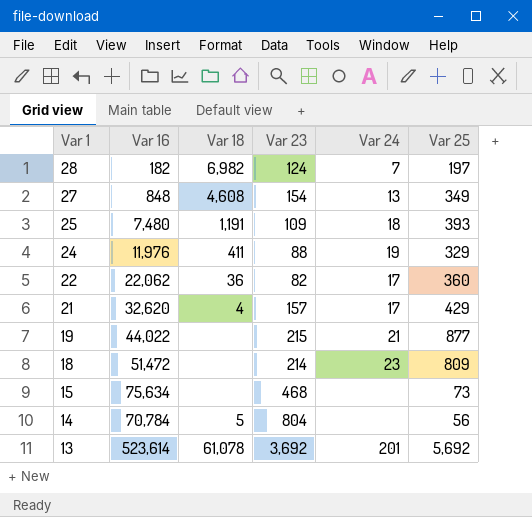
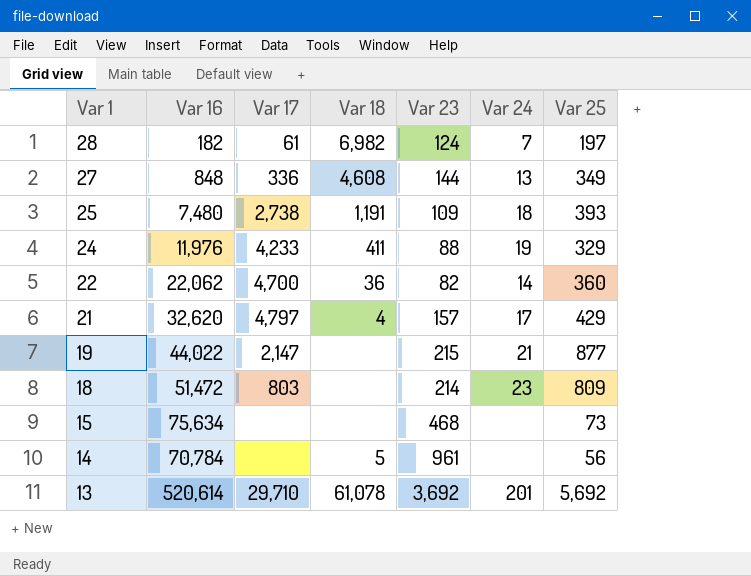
column Var 17 | position: none -> 3
27 | Var 23: 154 -> 144
22 | Var 24: 17 -> 14
14 | Var 23: 804 -> 961
13 | Var 16: 523,614 -> 520,614

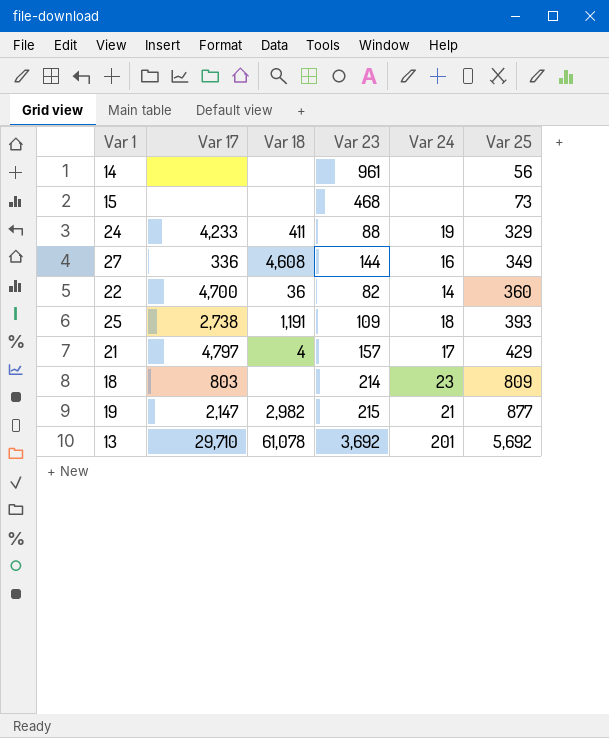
row order: Var 1 descending -> Var 25 ascending
column Var 16 | position: 2 -> none
row 28: 182 | 61 | 6,982 | 124 | 7 | 197 -> none
14 | Var 18: 5 -> none
27 | Var 24: 13 -> 16
19 | Var 18: none -> 2,982

